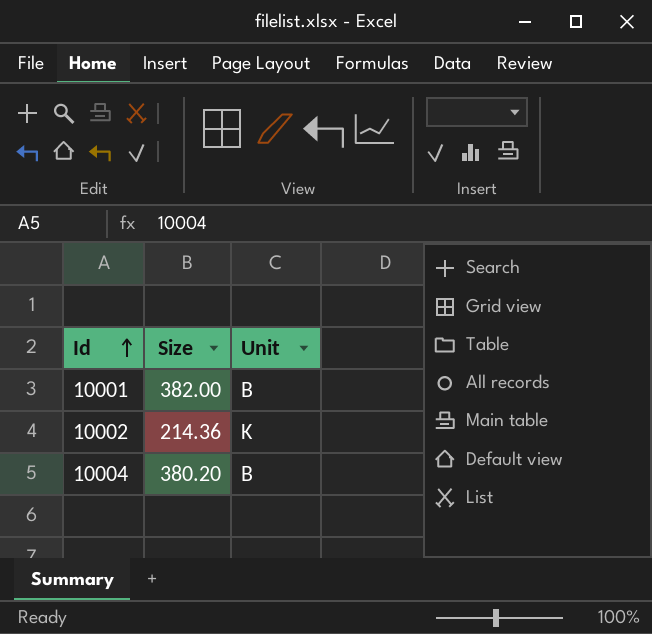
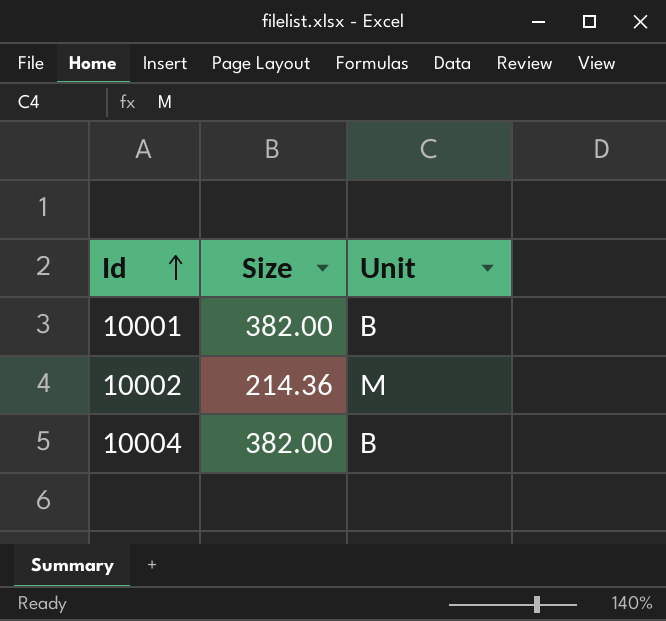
10002 | Unit: K -> M
10004 | Size: 380.20 -> 382.00

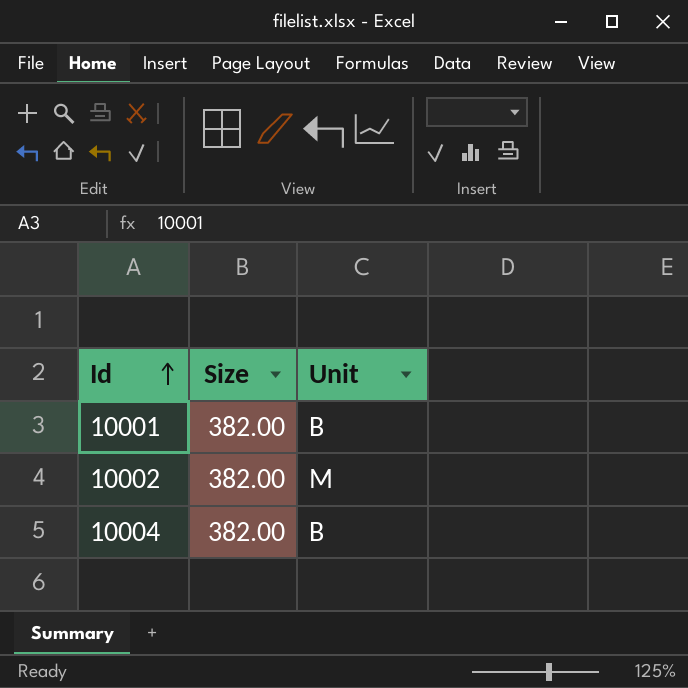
10002 | Size: 214.36 -> 382.00

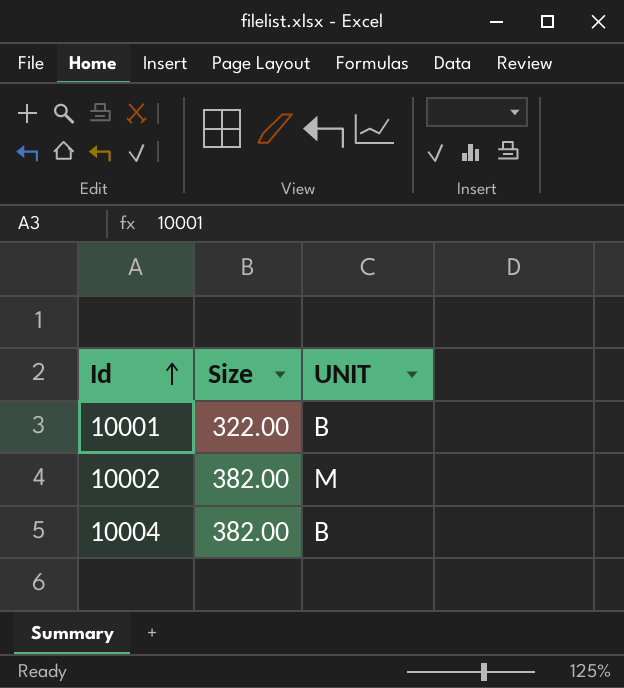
column name: Unit -> UNIT
10001 | Size: 382.00 -> 322.00

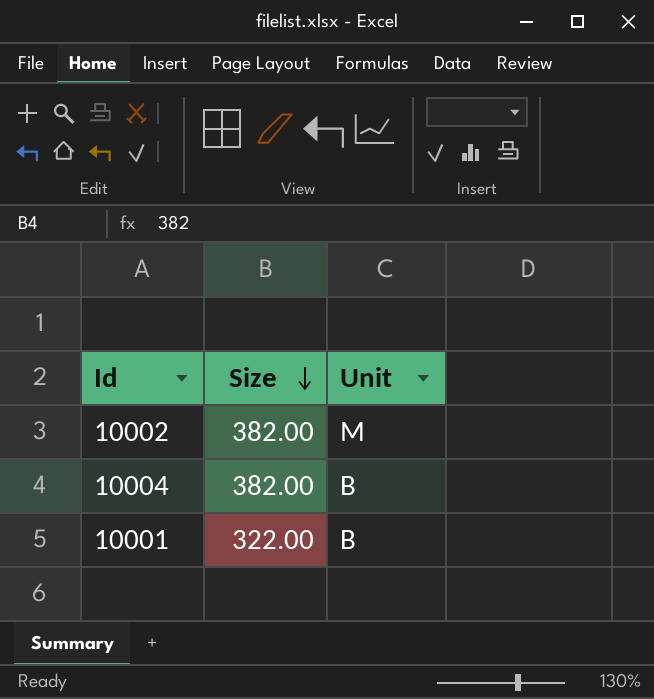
row order: Id ascending -> Size descending
column name: UNIT -> Unit

